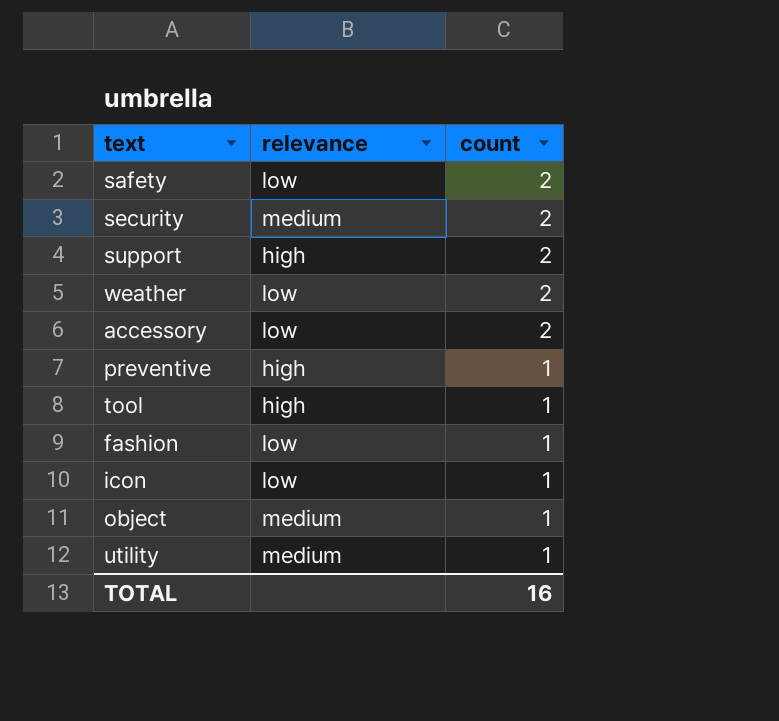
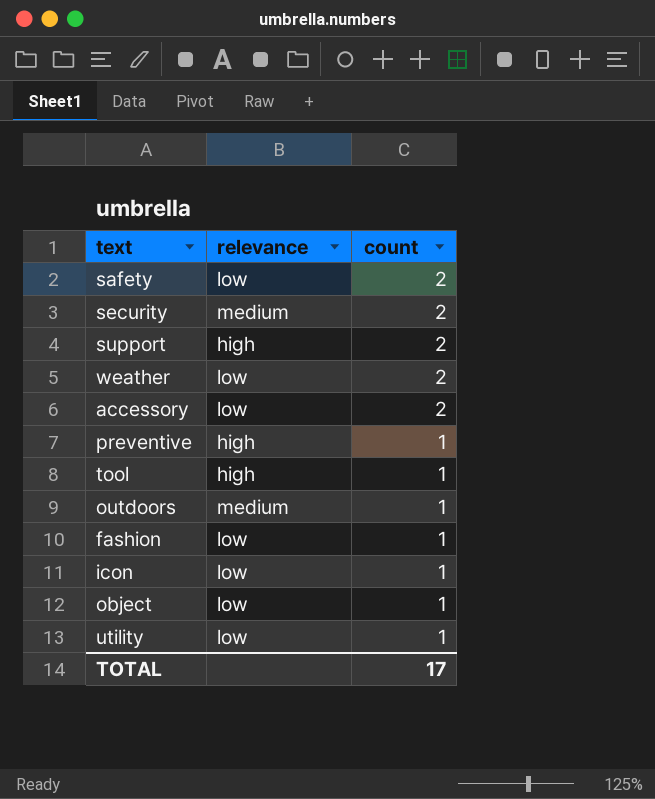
row outdoors: none -> medium | 1
object | relevance: medium -> low
utility | relevance: medium -> low
TOTAL | count: 16 -> 17

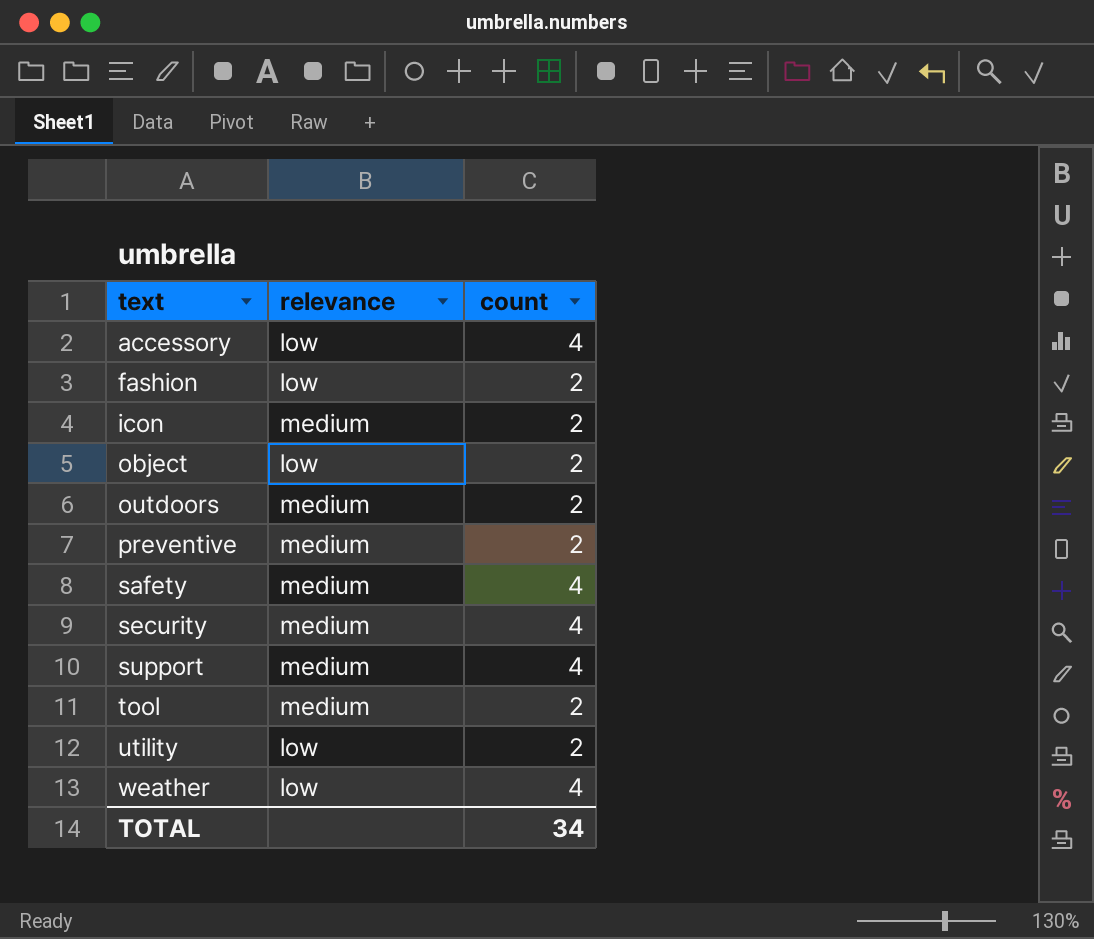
row order: count descending -> text ascending
accessory | count: 2 -> 4
fashion | count: 1 -> 2
icon | relevance: low -> medium
icon | count: 1 -> 2
object | count: 1 -> 2
outdoors | count: 1 -> 2
preventive | relevance: high -> medium
preventive | count: 1 -> 2
safety | relevance: low -> medium
safety | count: 2 -> 4
security | count: 2 -> 4
support | relevance: high -> medium
support | count: 2 -> 4
tool | relevance: high -> medium
tool | count: 1 -> 2
utility | count: 1 -> 2
weather | count: 2 -> 4
TOTAL | count: 17 -> 34

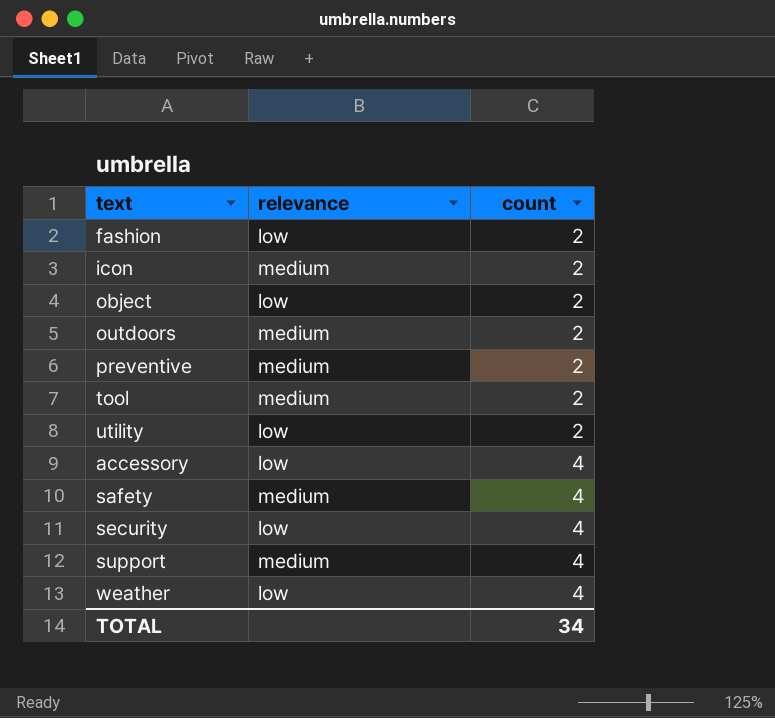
row order: text ascending -> count ascending
security | relevance: medium -> low

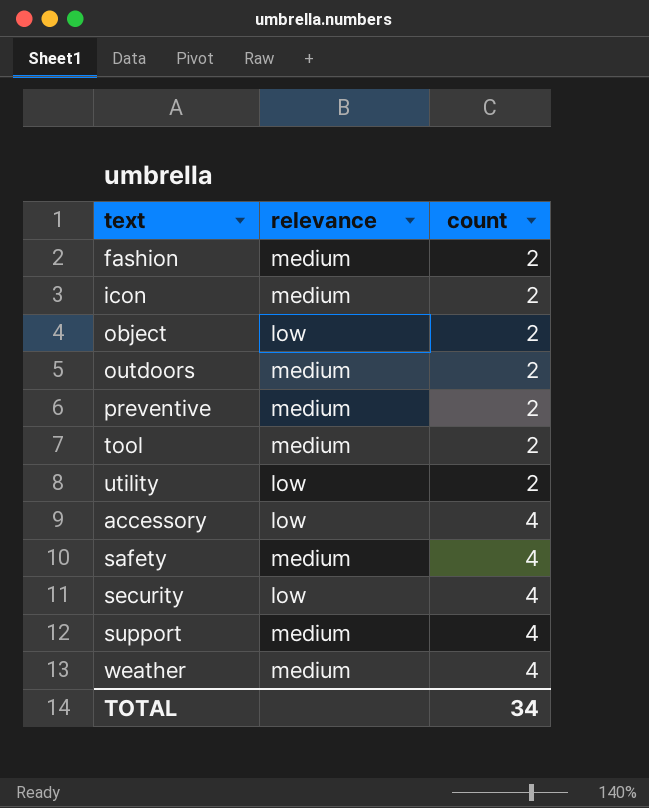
fashion | relevance: low -> medium
weather | relevance: low -> medium

